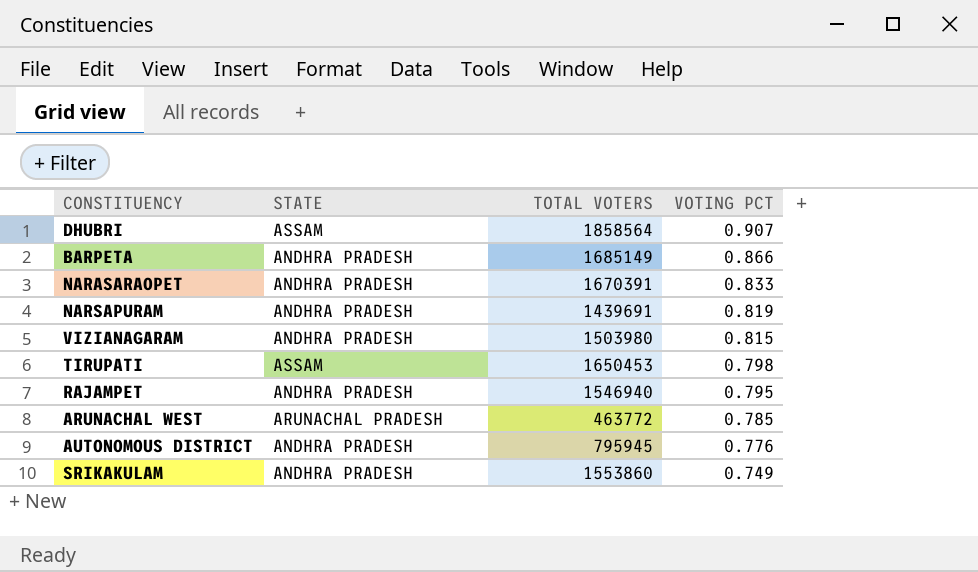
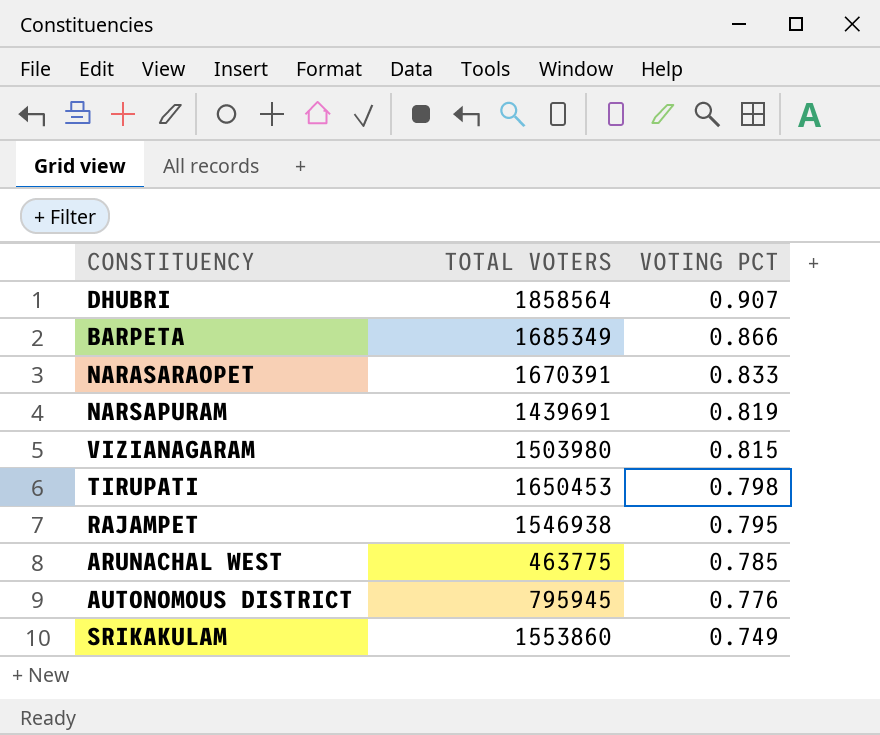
column STATE | position: 2 -> none
BARPETA | TOTAL VOTERS: 1685149 -> 1685349
RAJAMPET | TOTAL VOTERS: 1546940 -> 1546938
ARUNACHAL WEST | TOTAL VOTERS: 463772 -> 463775

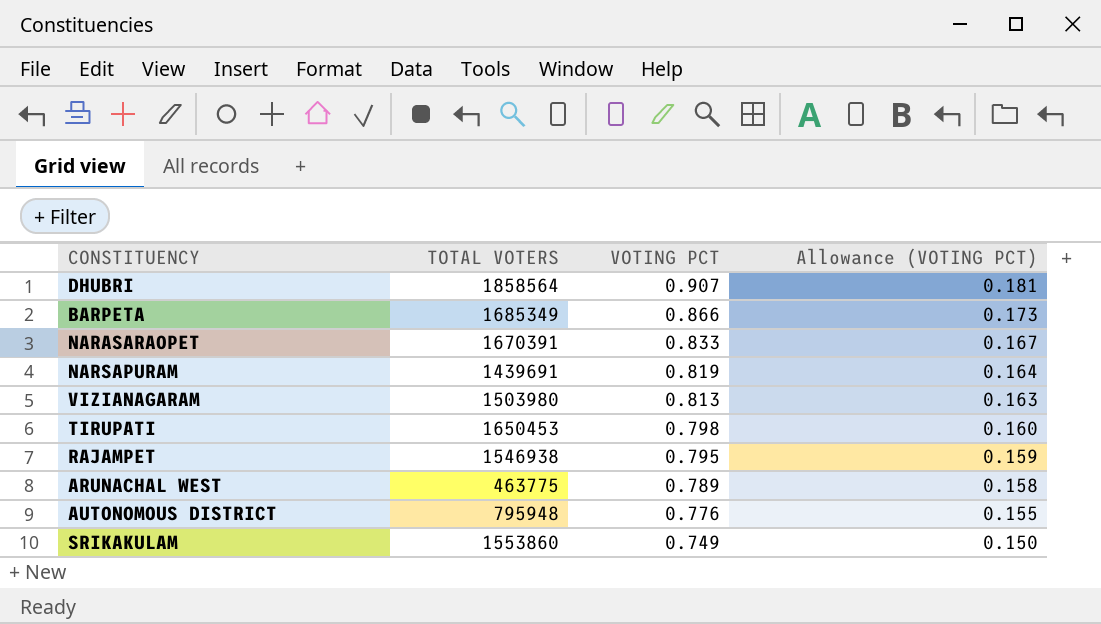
column Allowance (VOTING PCT) | formula: none -> [VOTING PCT] * 0.2
VIZIANAGARAM | VOTING PCT: 0.815 -> 0.813
ARUNACHAL WEST | VOTING PCT: 0.785 -> 0.789
AUTONOMOUS DISTRICT | TOTAL VOTERS: 795945 -> 795948

